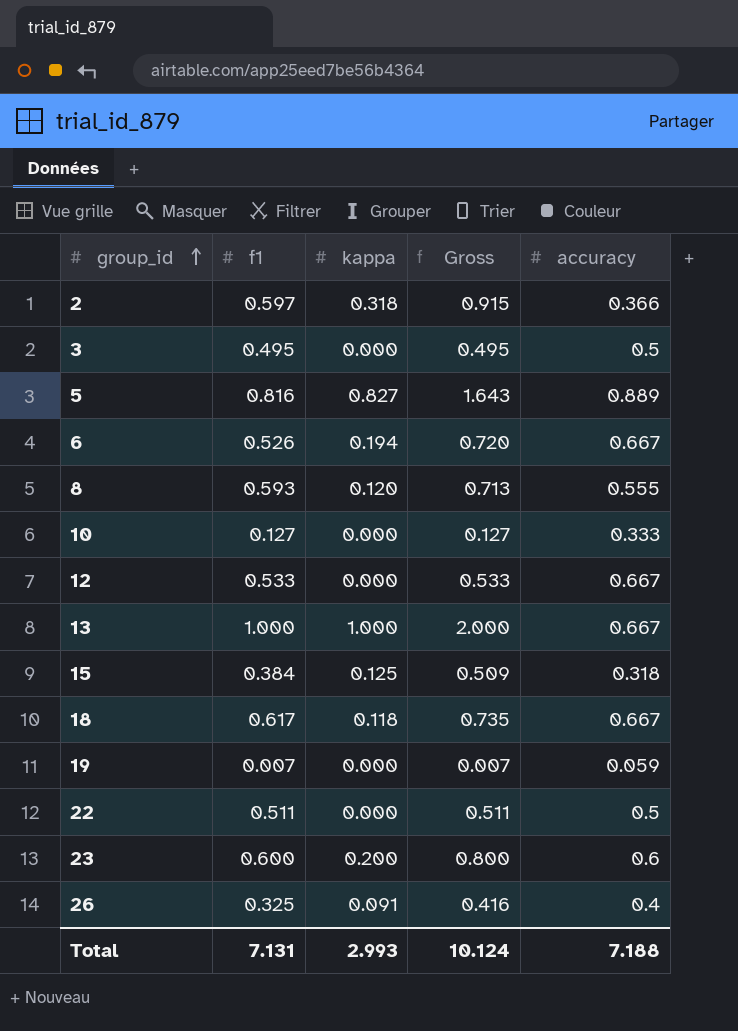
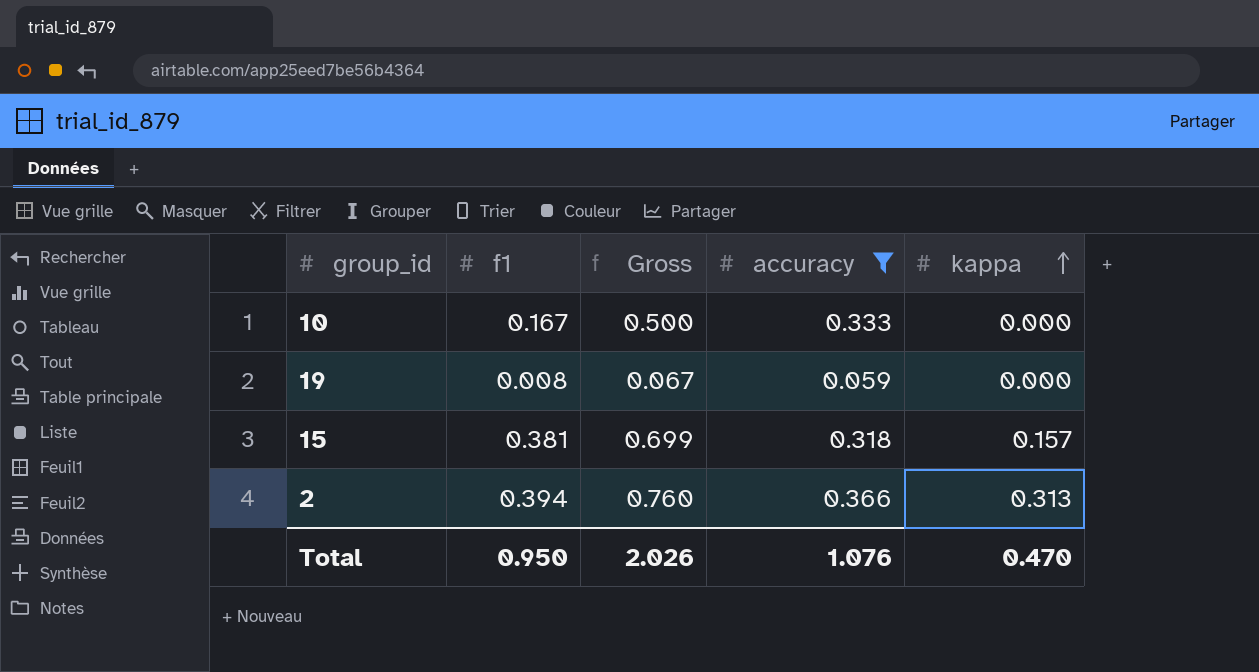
filter: none -> accuracy <= 0.366
row order: group_id ascending -> kappa ascending
column Gross | formula: [f1] + [kappa] -> [f1] + [accuracy]
column kappa | position: 3 -> 5
10 | f1: 0.127 -> 0.167
19 | f1: 0.007 -> 0.008
15 | f1: 0.384 -> 0.381
15 | kappa: 0.125 -> 0.157
2 | f1: 0.597 -> 0.394
2 | kappa: 0.318 -> 0.313
Total | f1: 7.131 -> 0.950
Total | Gross: 10.124 -> 2.026
Total | accuracy: 7.188 -> 1.076
Total | kappa: 2.993 -> 0.470

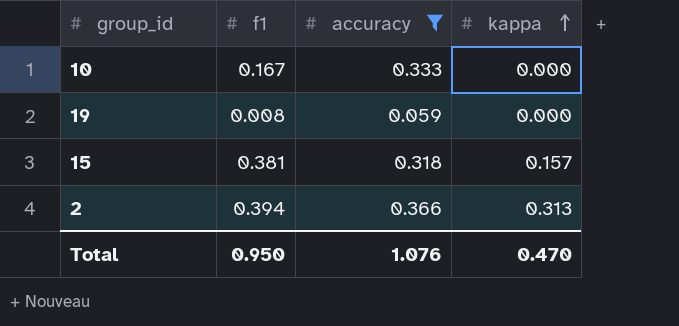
column Gross | formula: [f1] + [accuracy] -> none

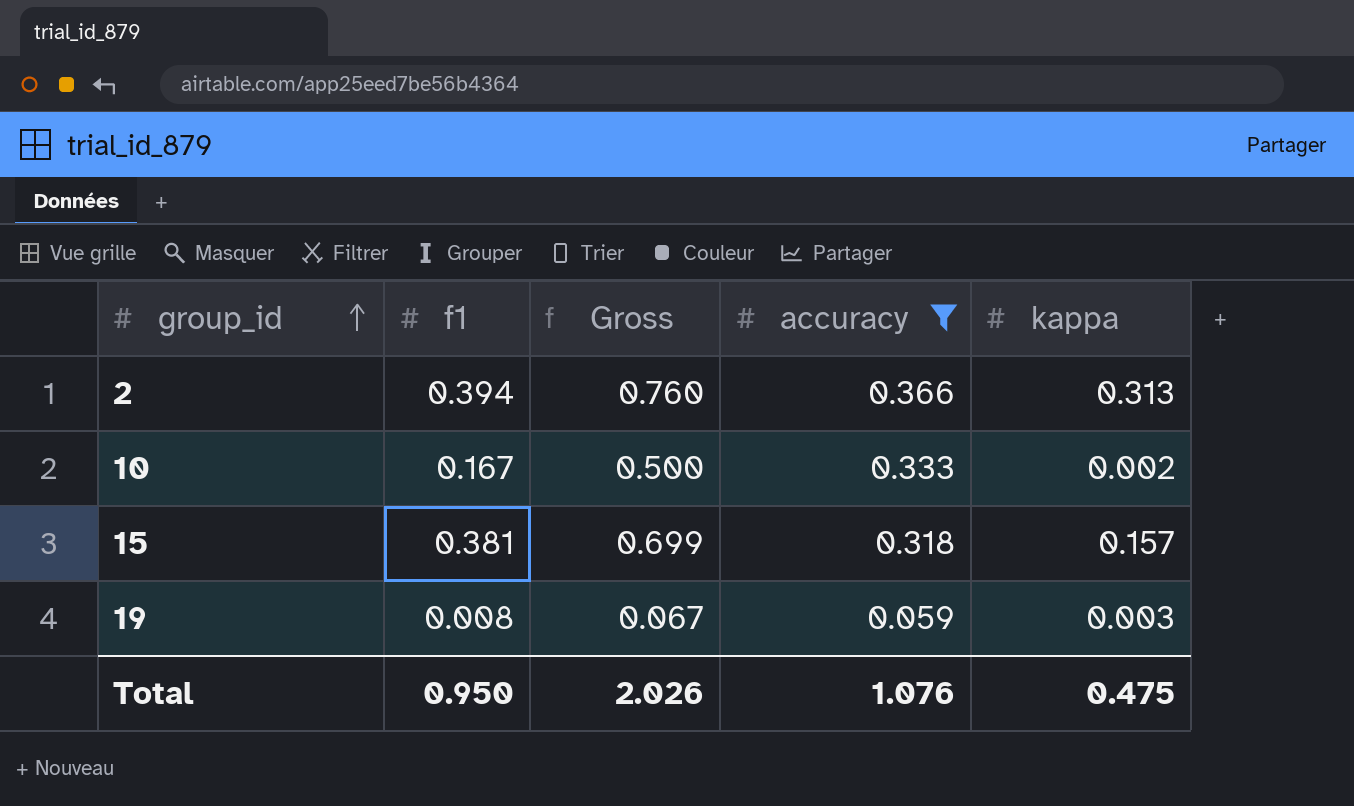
row order: kappa ascending -> group_id ascending
column Gross | formula: none -> [f1] + [accuracy]
10 | kappa: 0.000 -> 0.002
19 | kappa: 0.000 -> 0.003
Total | kappa: 0.470 -> 0.475

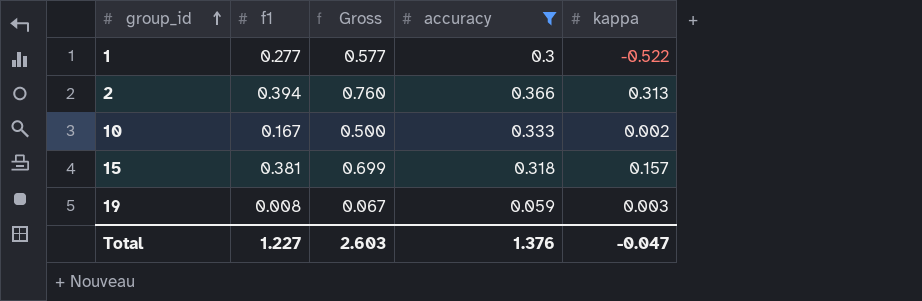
row 1: none -> 0.277 | 0.577 | 0.3 | -0.522
Total | f1: 0.950 -> 1.227
Total | Gross: 2.026 -> 2.603
Total | accuracy: 1.076 -> 1.376
Total | kappa: 0.475 -> -0.047

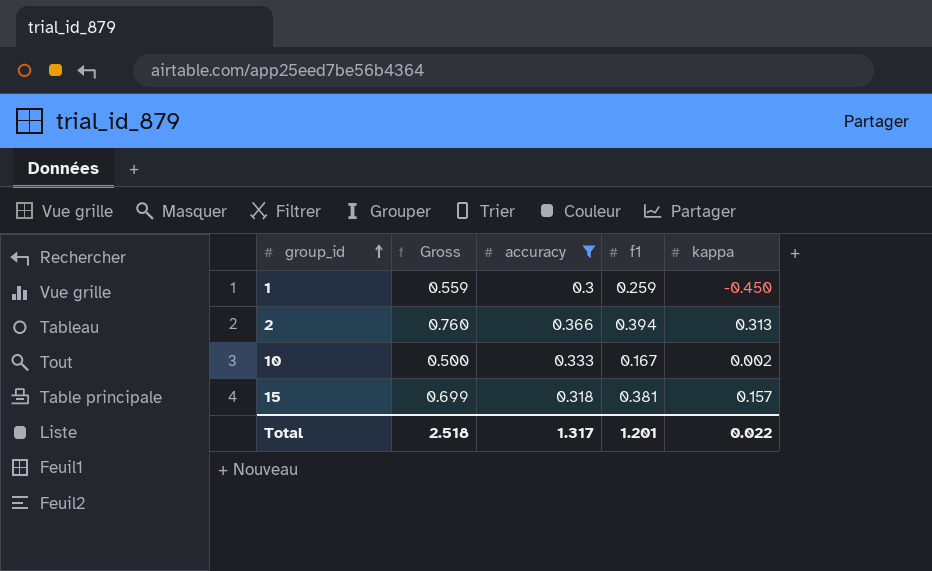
column f1 | position: 2 -> 4
row 19: 0.008 | 0.067 | 0.059 | 0.003 -> none
1 | Gross: 0.577 -> 0.559
1 | f1: 0.277 -> 0.259
1 | kappa: -0.522 -> -0.450
Total | Gross: 2.603 -> 2.518
Total | accuracy: 1.376 -> 1.317
Total | f1: 1.227 -> 1.201
Total | kappa: -0.047 -> 0.022

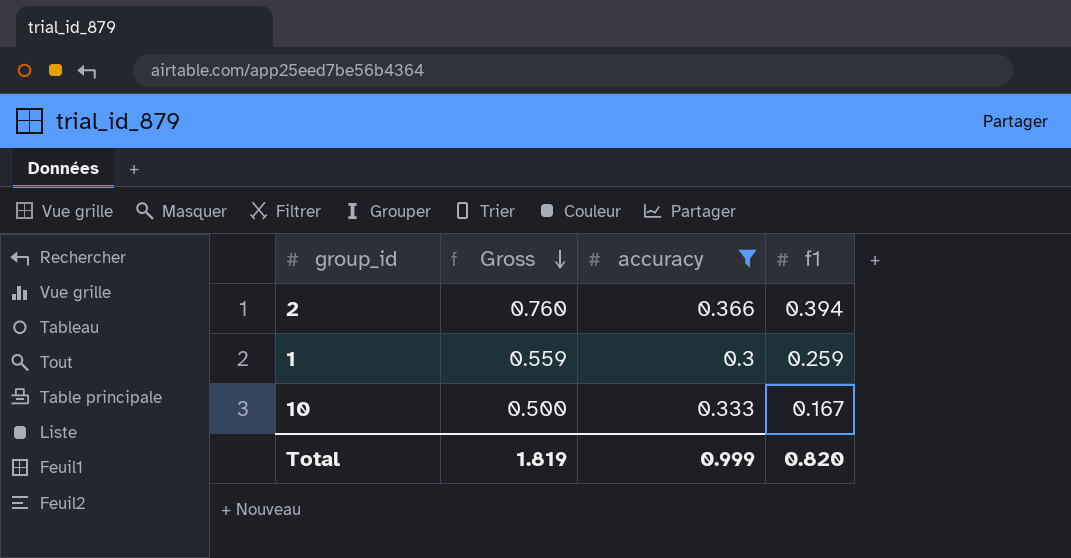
row order: group_id ascending -> Gross descending
column kappa | position: 5 -> none
row 15: 0.699 | 0.318 | 0.381 | 0.157 -> none
Total | Gross: 2.518 -> 1.819
Total | accuracy: 1.317 -> 0.999
Total | f1: 1.201 -> 0.820

